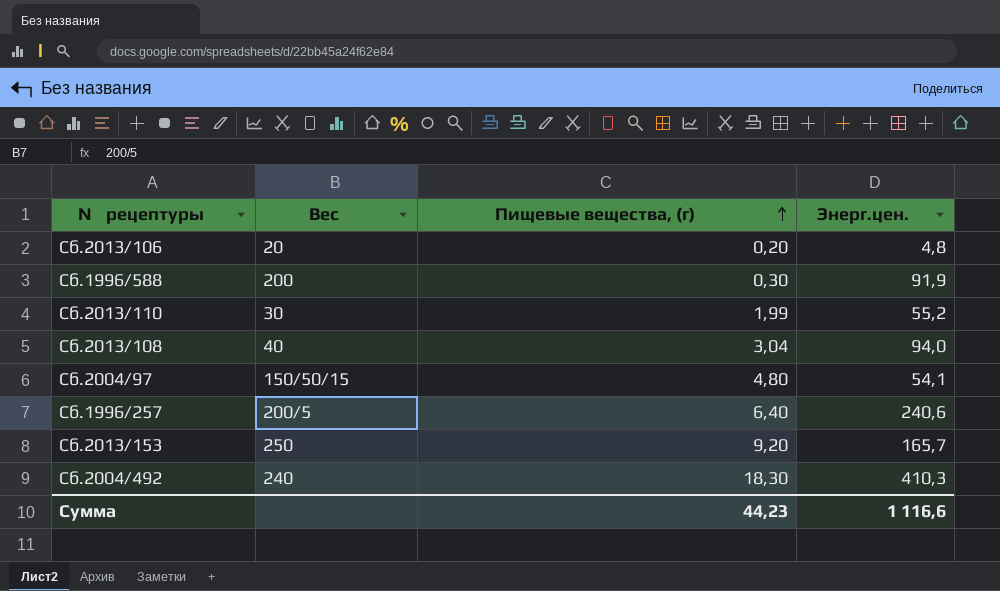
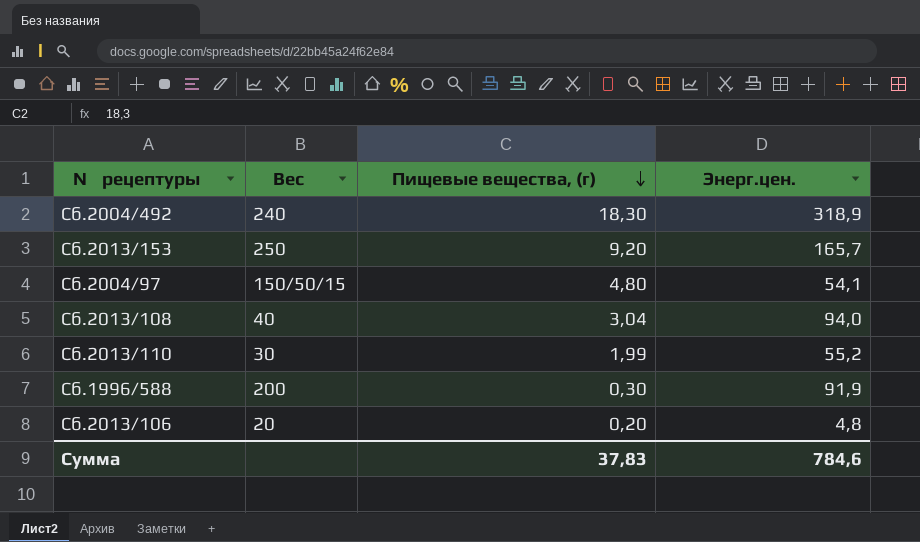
row order: Пищевые вещества, (г) ascending -> Пищевые вещества, (г) descending
row Сб.1996/257: 200/5 | 6,40 | 240,6 -> none
Сб.2004/492 | Энерг.цен.: 410,3 -> 318,9
Сумма | Пищевые вещества, (г): 44,23 -> 37,83
Сумма | Энерг.цен.: 1 116,6 -> 784,6

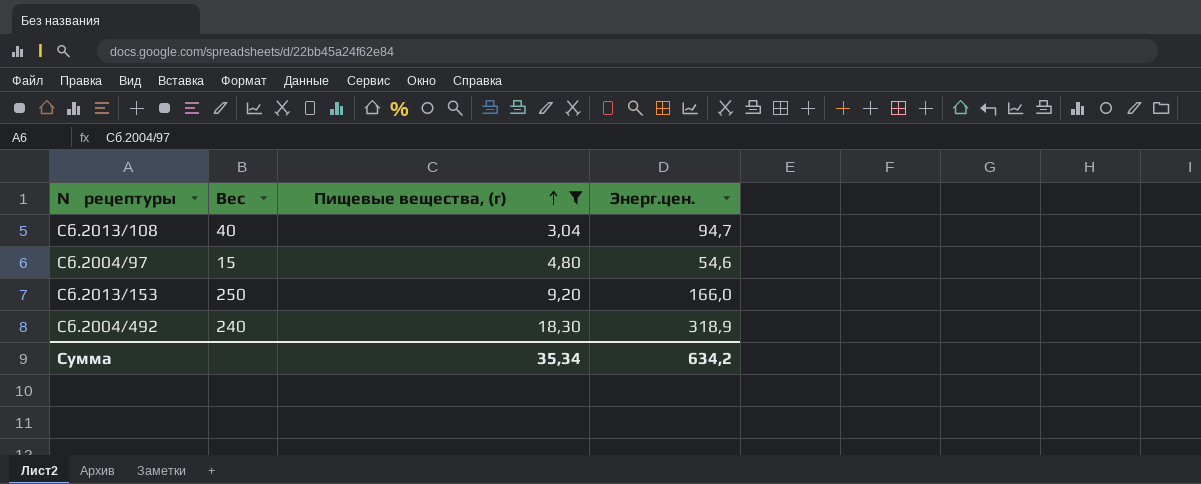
filter: none -> Пищевые вещества, (г) >= 3,04
row order: Пищевые вещества, (г) descending -> Пищевые вещества, (г) ascending
Сб.2013/108 | Энерг.цен.: 94,0 -> 94,7
Сб.2004/97 | Вес: 150/50/15 -> 15
Сб.2004/97 | Энерг.цен.: 54,1 -> 54,6
Сб.2013/153 | Энерг.цен.: 165,7 -> 166,0
Сумма | Пищевые вещества, (г): 37,83 -> 35,34
Сумма | Энерг.цен.: 784,6 -> 634,2

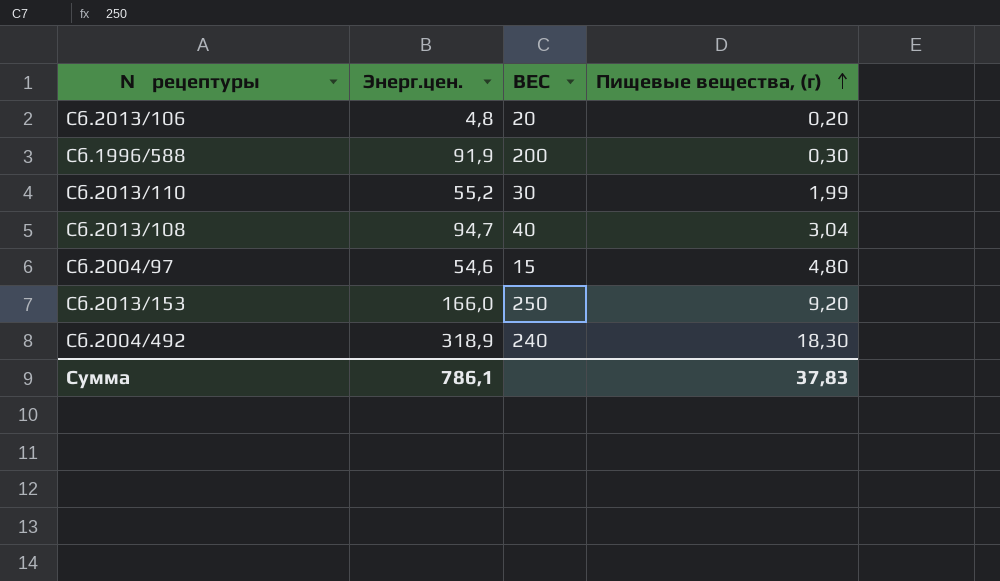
filter: Пищевые вещества, (г) >= 3,04 -> none
column Энерг.цен. | position: 4 -> 2
column name: Вес -> ВЕС
Сумма | Энерг.цен.: 634,2 -> 786,1
Сумма | Пищевые вещества, (г): 35,34 -> 37,83

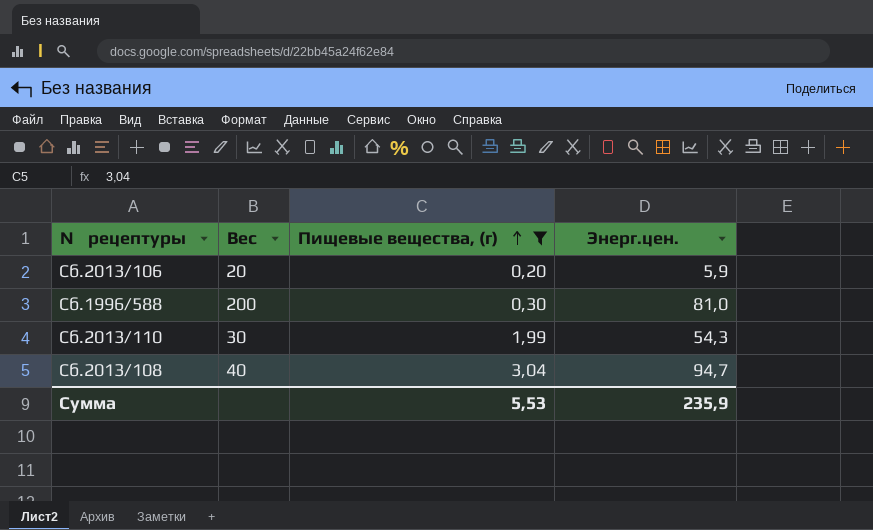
filter: none -> Пищевые вещества, (г) <= 3,04
column name: ВЕС -> Вес
column Энерг.цен. | position: 2 -> 4
Сб.2013/106 | Энерг.цен.: 4,8 -> 5,9
Сб.1996/588 | Энерг.цен.: 91,9 -> 81,0
Сб.2013/110 | Энерг.цен.: 55,2 -> 54,3
Сумма | Пищевые вещества, (г): 37,83 -> 5,53
Сумма | Энерг.цен.: 786,1 -> 235,9

